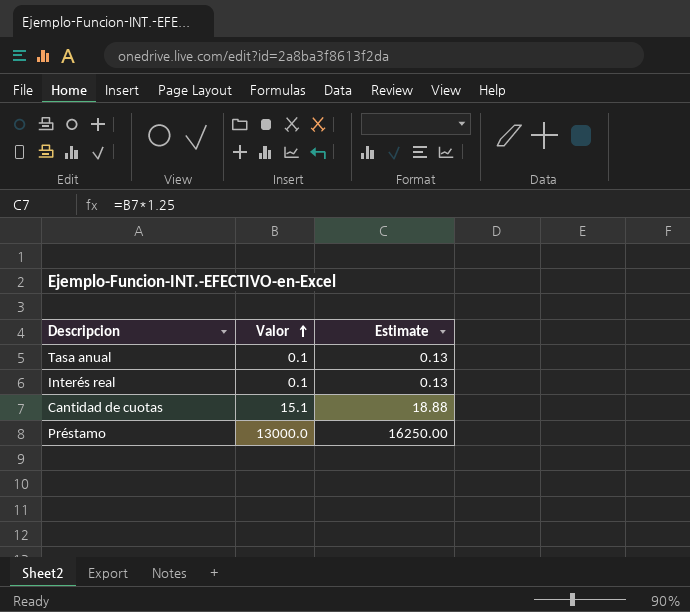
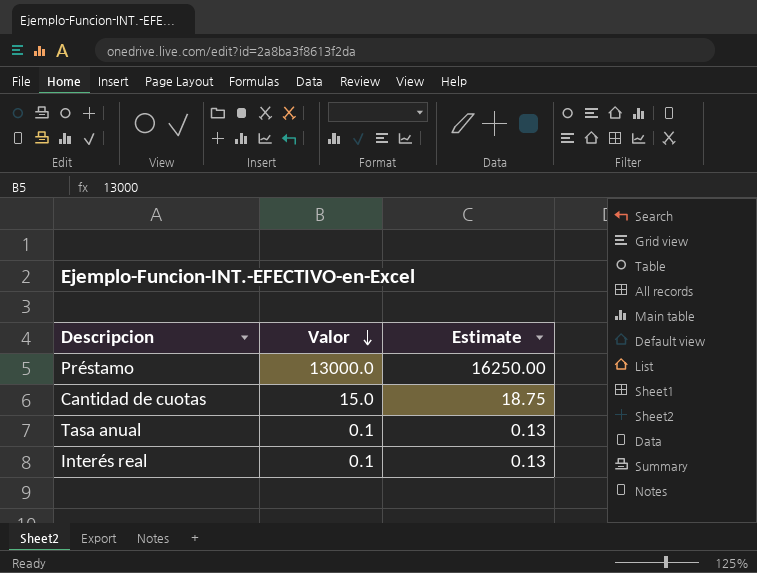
row order: Valor ascending -> Valor descending
Cantidad de cuotas | Valor: 15.1 -> 15.0
Cantidad de cuotas | Estimate: 18.88 -> 18.75

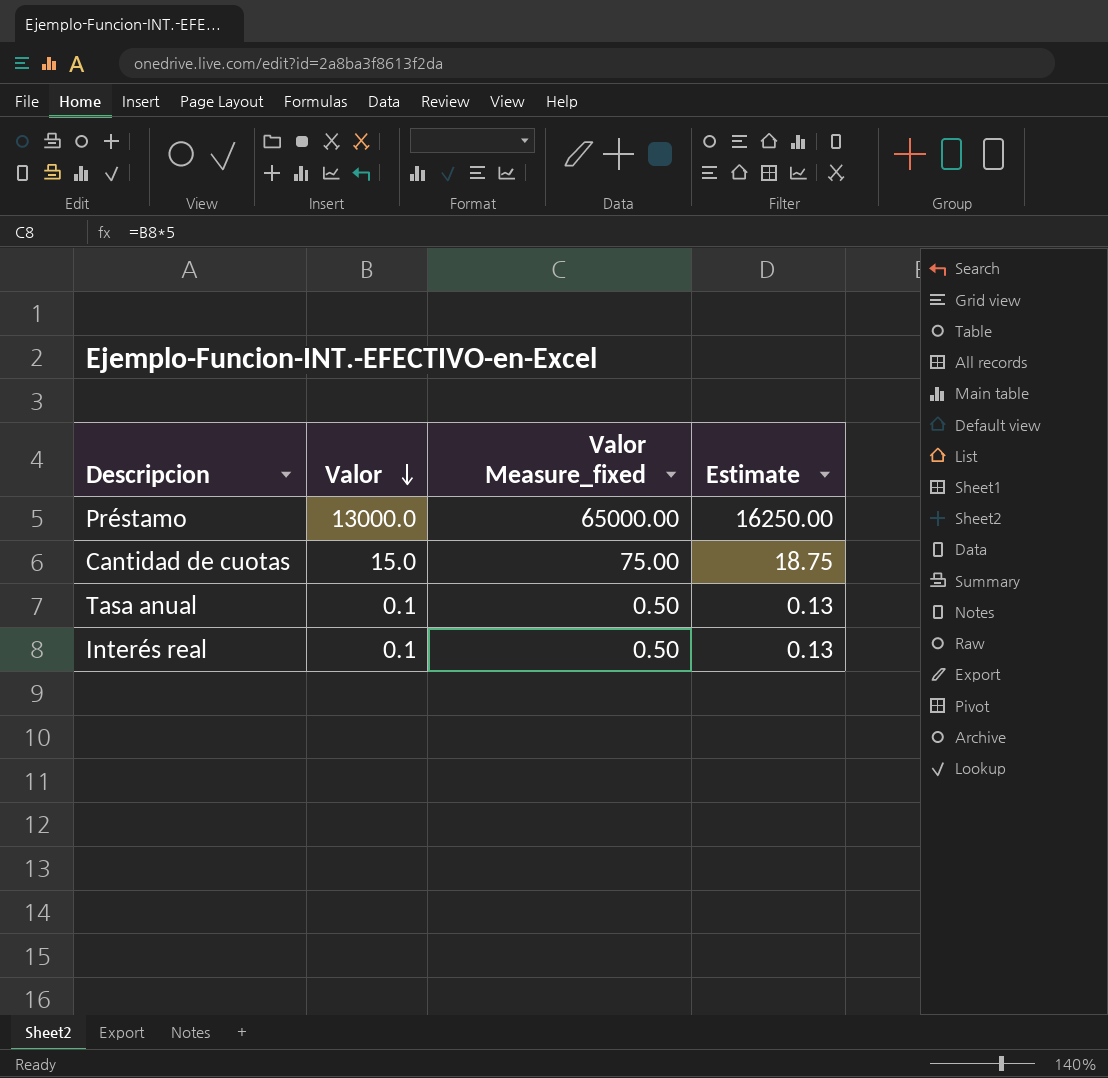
column Valor Measure_fixed | formula: none -> [Valor] * 5

